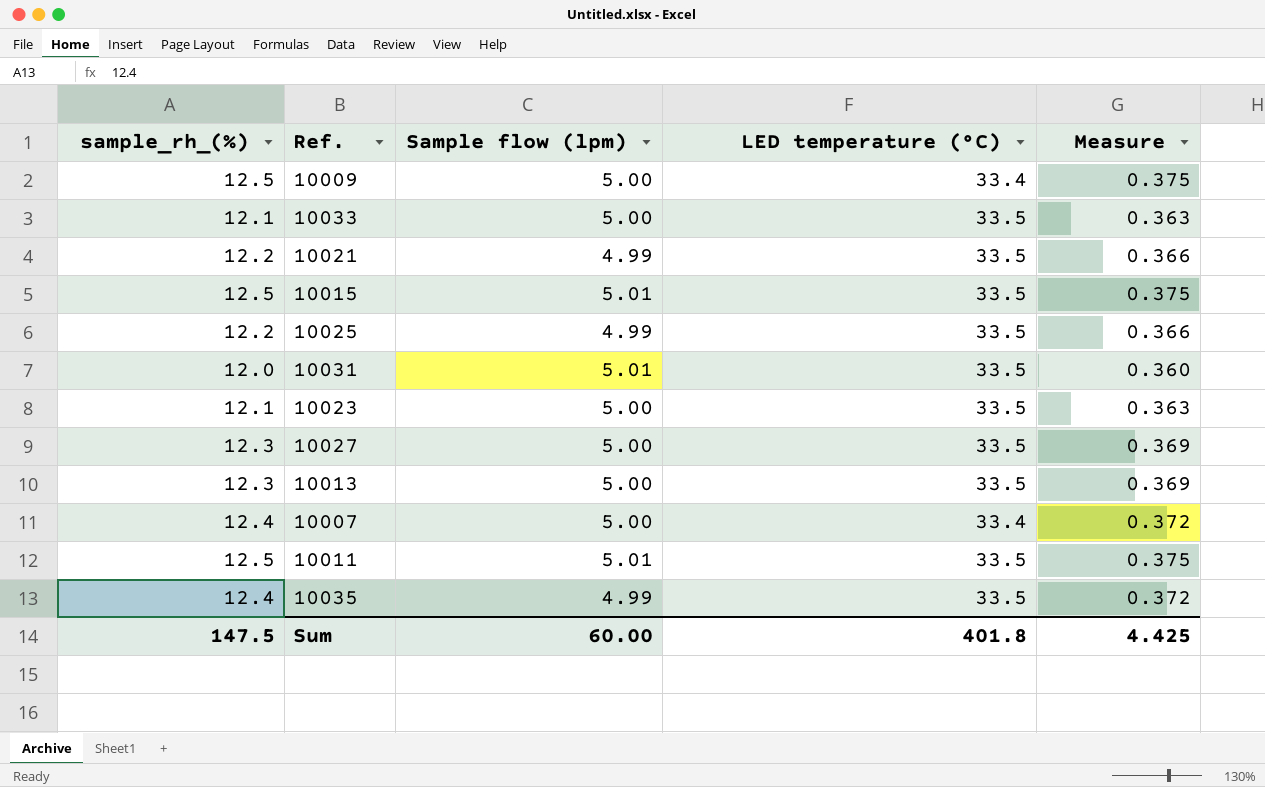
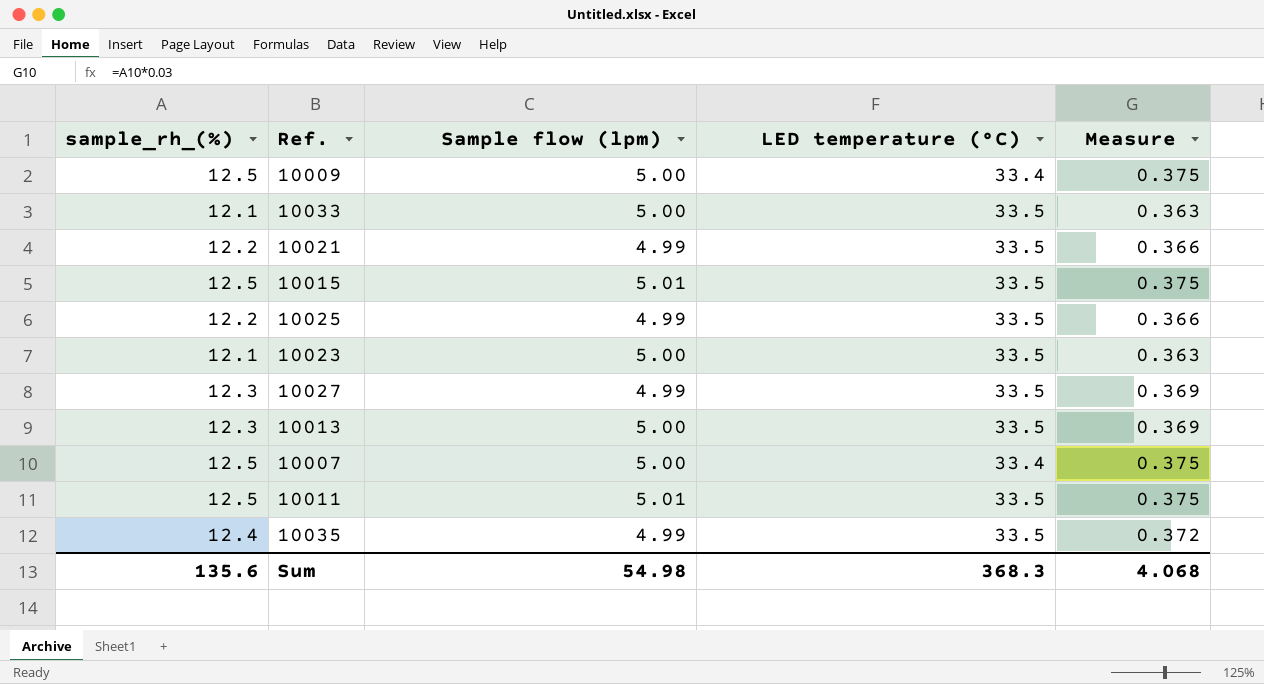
row 10031: 12.0 | 5.01 | 33.5 | 0.360 -> none
10027 | Sample flow (lpm): 5.00 -> 4.99
10007 | sample_rh_(%): 12.4 -> 12.5
10007 | Measure: 0.372 -> 0.375
Sum | sample_rh_(%): 147.5 -> 135.6
Sum | Sample flow (lpm): 60.00 -> 54.98
Sum | LED temperature (°C): 401.8 -> 368.3
Sum | Measure: 4.425 -> 4.068

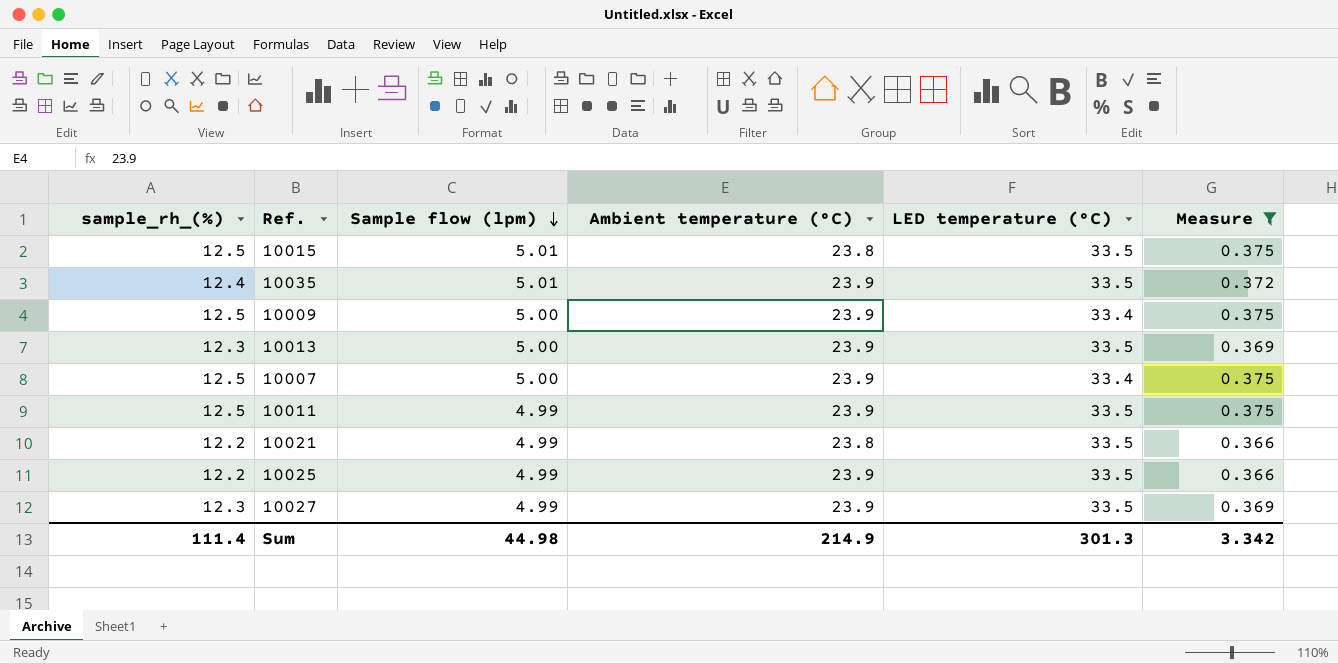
filter: none -> Measure != 0.363
row order: none -> Sample flow (lpm) descending
column Ambient temperature (°C) | position: none -> 4
10035 | Sample flow (lpm): 4.99 -> 5.01
10011 | Sample flow (lpm): 5.01 -> 4.99
Sum | sample_rh_(%): 135.6 -> 111.4
Sum | Sample flow (lpm): 54.98 -> 44.98
Sum | LED temperature (°C): 368.3 -> 301.3
Sum | Measure: 4.068 -> 3.342

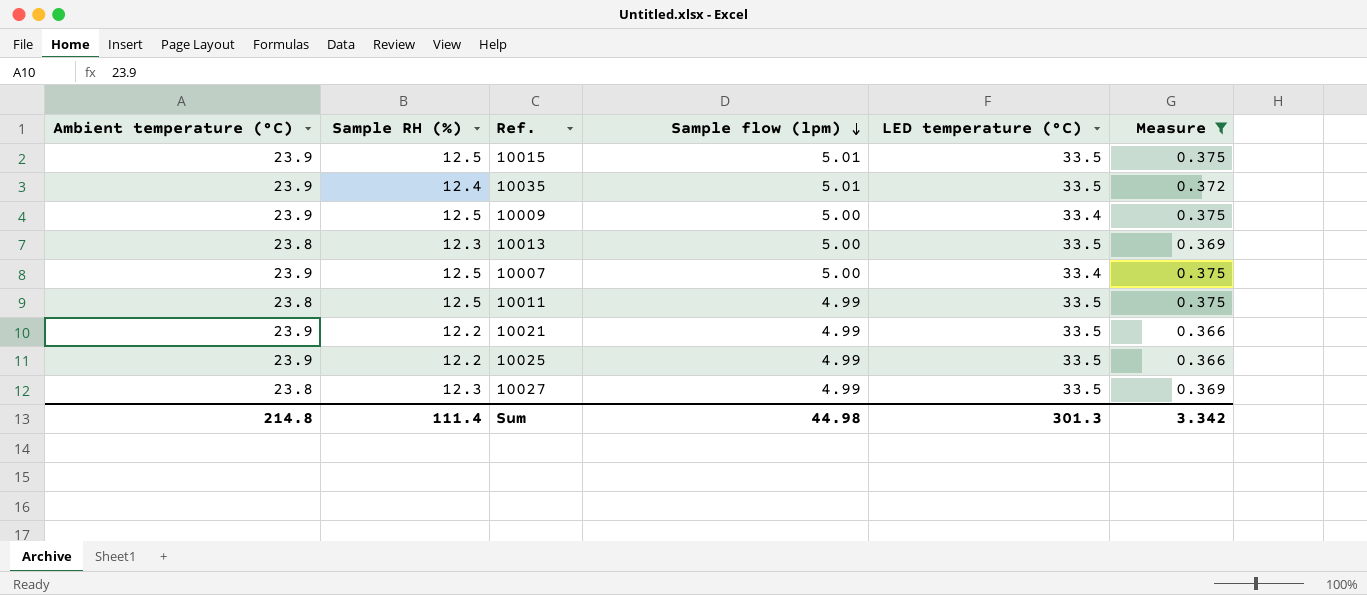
column Ambient temperature (°C) | position: 4 -> 1
column name: sample_rh_(%) -> Sample RH (%)
10015 | Ambient temperature (°C): 23.8 -> 23.9
10013 | Ambient temperature (°C): 23.9 -> 23.8
10011 | Ambient temperature (°C): 23.9 -> 23.8
10021 | Ambient temperature (°C): 23.8 -> 23.9
10027 | Ambient temperature (°C): 23.9 -> 23.8
Sum | Ambient temperature (°C): 214.9 -> 214.8

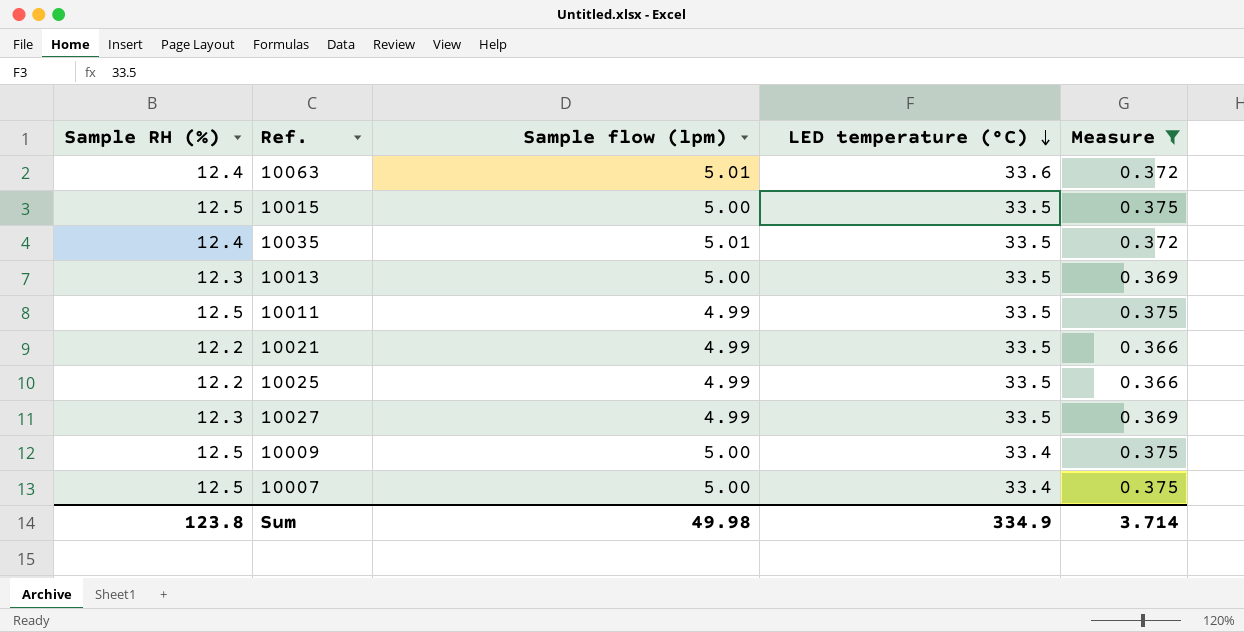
row order: Sample flow (lpm) descending -> LED temperature (°C) descending
column Ambient temperature (°C) | position: 1 -> none
row 10063: none -> 12.4 | 5.01 | 33.6 | 0.372
10015 | Sample flow (lpm): 5.01 -> 5.00
Sum | Sample RH (%): 111.4 -> 123.8
Sum | Sample flow (lpm): 44.98 -> 49.98
Sum | LED temperature (°C): 301.3 -> 334.9
Sum | Measure: 3.342 -> 3.714

